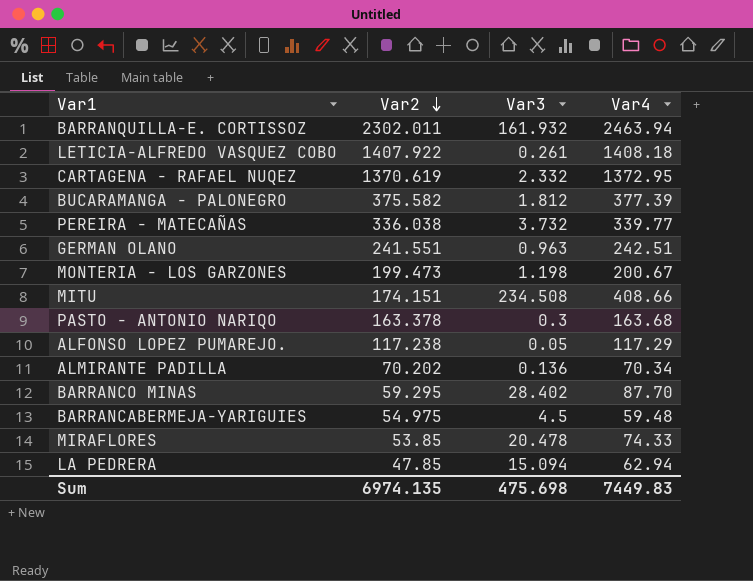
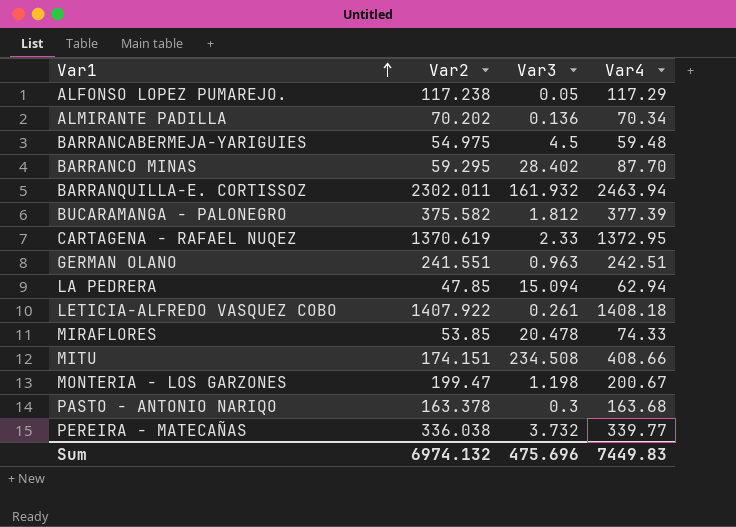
row order: Var2 descending -> Var1 ascending
CARTAGENA - RAFAEL NUQEZ | Var3: 2.332 -> 2.33
MONTERIA - LOS GARZONES | Var2: 199.473 -> 199.47
Sum | Var2: 6974.135 -> 6974.132
Sum | Var3: 475.698 -> 475.696

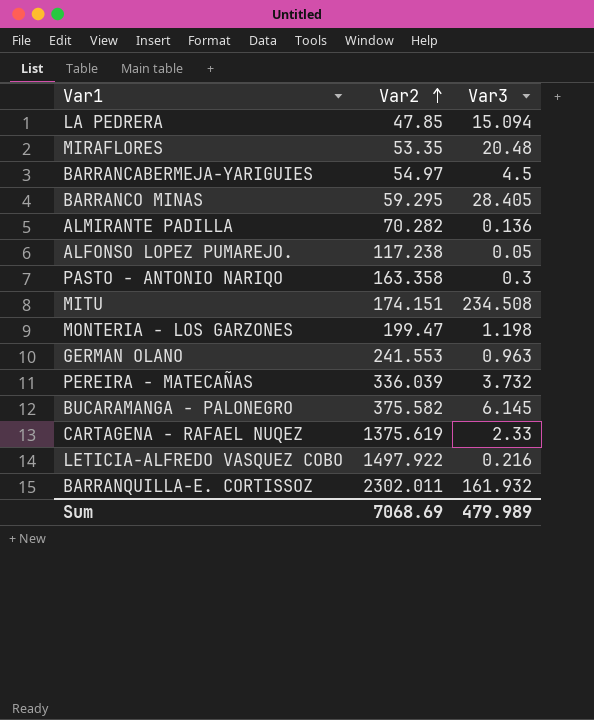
row order: Var1 ascending -> Var2 ascending
column Var4 | formula: [Var2] + [Var3] -> none
MIRAFLORES | Var2: 53.85 -> 53.35
MIRAFLORES | Var3: 20.478 -> 20.48
BARRANCABERMEJA-YARIGUIES | Var2: 54.975 -> 54.97
BARRANCO MINAS | Var3: 28.402 -> 28.405
ALMIRANTE PADILLA | Var2: 70.202 -> 70.282
PASTO - ANTONIO NARIQO | Var2: 163.378 -> 163.358
GERMAN OLANO | Var2: 241.551 -> 241.553
PEREIRA - MATECAÑAS | Var2: 336.038 -> 336.039
BUCARAMANGA - PALONEGRO | Var3: 1.812 -> 6.145
CARTAGENA - RAFAEL NUQEZ | Var2: 1370.619 -> 1375.619
LETICIA-ALFREDO VASQUEZ COBO | Var2: 1407.922 -> 1497.922
LETICIA-ALFREDO VASQUEZ COBO | Var3: 0.261 -> 0.216
Sum | Var2: 6974.132 -> 7068.69
Sum | Var3: 475.696 -> 479.989

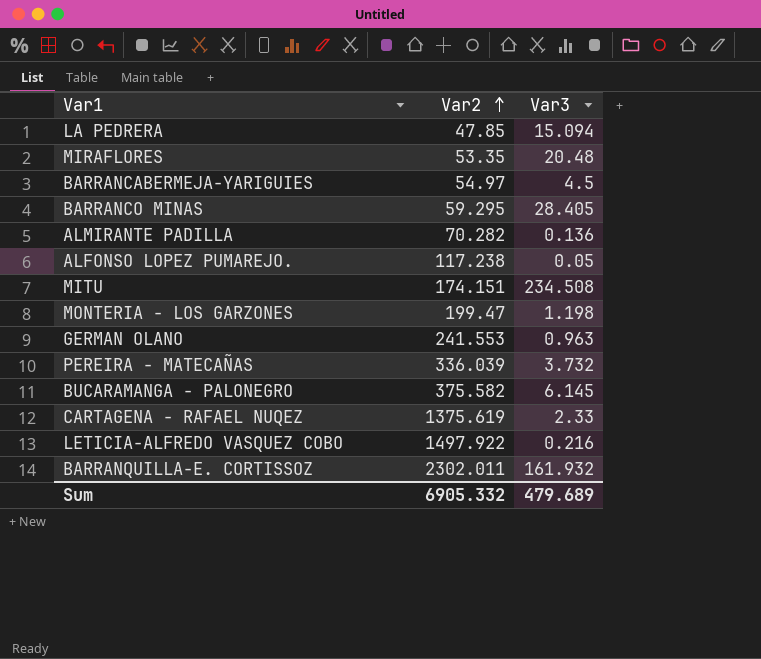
row PASTO - ANTONIO NARIQO: 163.358 | 0.3 -> none
Sum | Var2: 7068.69 -> 6905.332
Sum | Var3: 479.989 -> 479.689

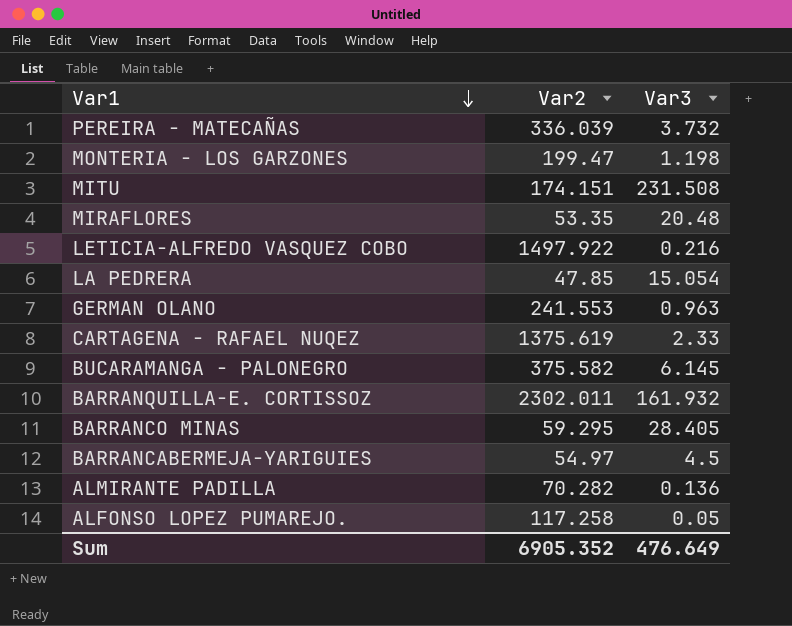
row order: Var2 ascending -> Var1 descending
MITU | Var3: 234.508 -> 231.508
LA PEDRERA | Var3: 15.094 -> 15.054
ALFONSO LOPEZ PUMAREJO. | Var2: 117.238 -> 117.258
Sum | Var2: 6905.332 -> 6905.352
Sum | Var3: 479.689 -> 476.649

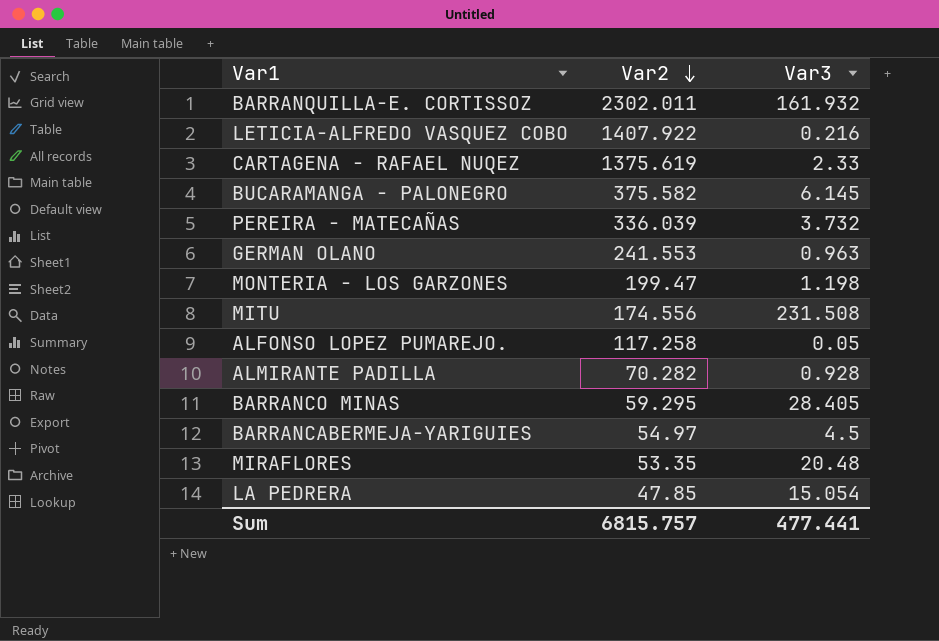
row order: Var1 descending -> Var2 descending
LETICIA-ALFREDO VASQUEZ COBO | Var2: 1497.922 -> 1407.922
MITU | Var2: 174.151 -> 174.556
ALMIRANTE PADILLA | Var3: 0.136 -> 0.928
Sum | Var2: 6905.352 -> 6815.757
Sum | Var3: 476.649 -> 477.441

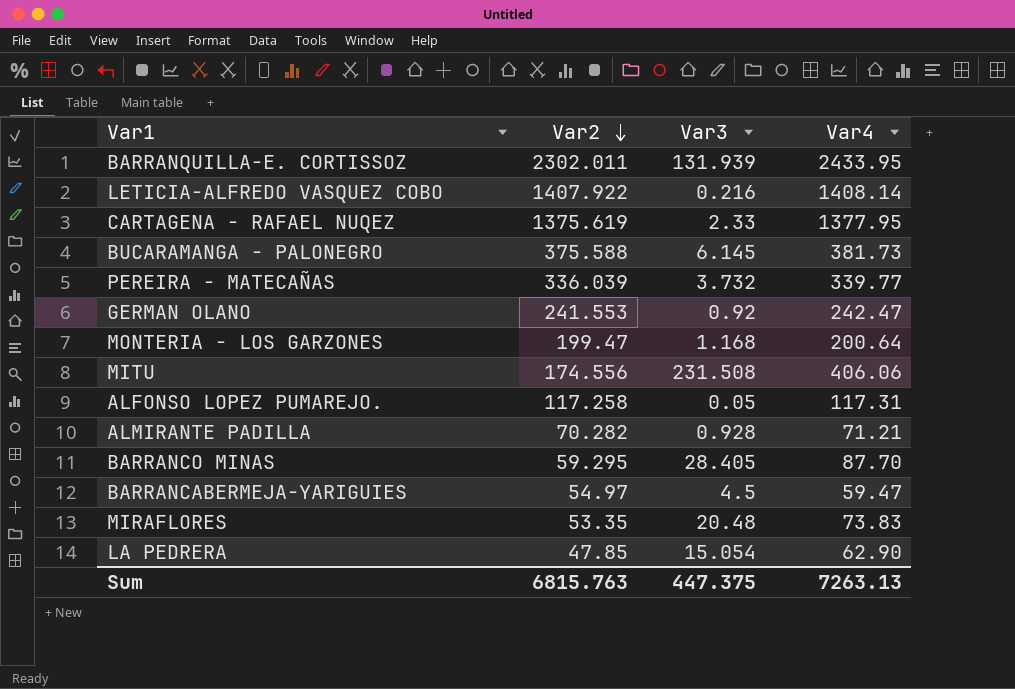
column Var4 | formula: none -> [Var2] + [Var3]
BARRANQUILLA-E. CORTISSOZ | Var3: 161.932 -> 131.939
BUCARAMANGA - PALONEGRO | Var2: 375.582 -> 375.588
GERMAN OLANO | Var3: 0.963 -> 0.92
MONTERIA - LOS GARZONES | Var3: 1.198 -> 1.168
Sum | Var2: 6815.757 -> 6815.763
Sum | Var3: 477.441 -> 447.375

